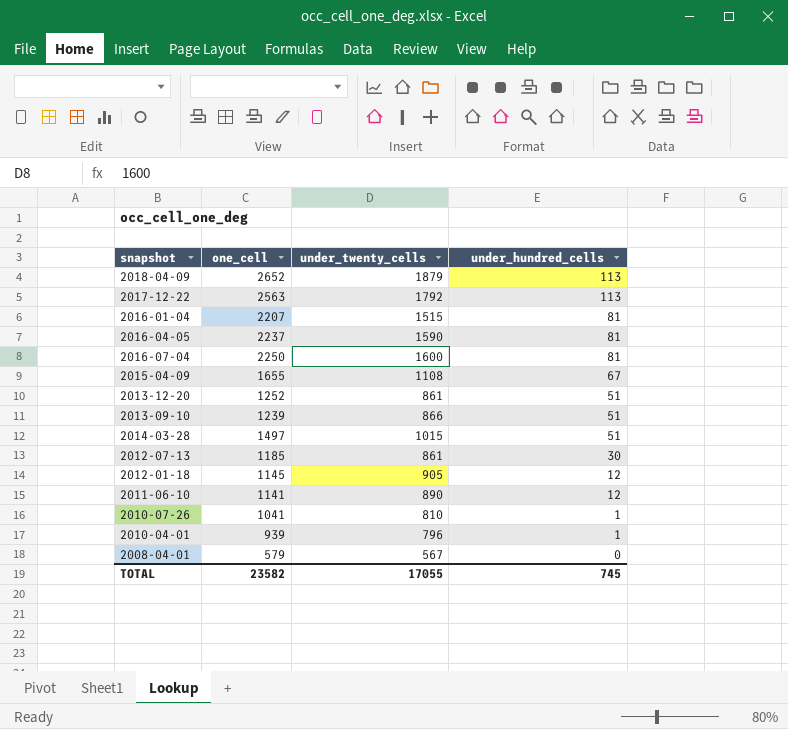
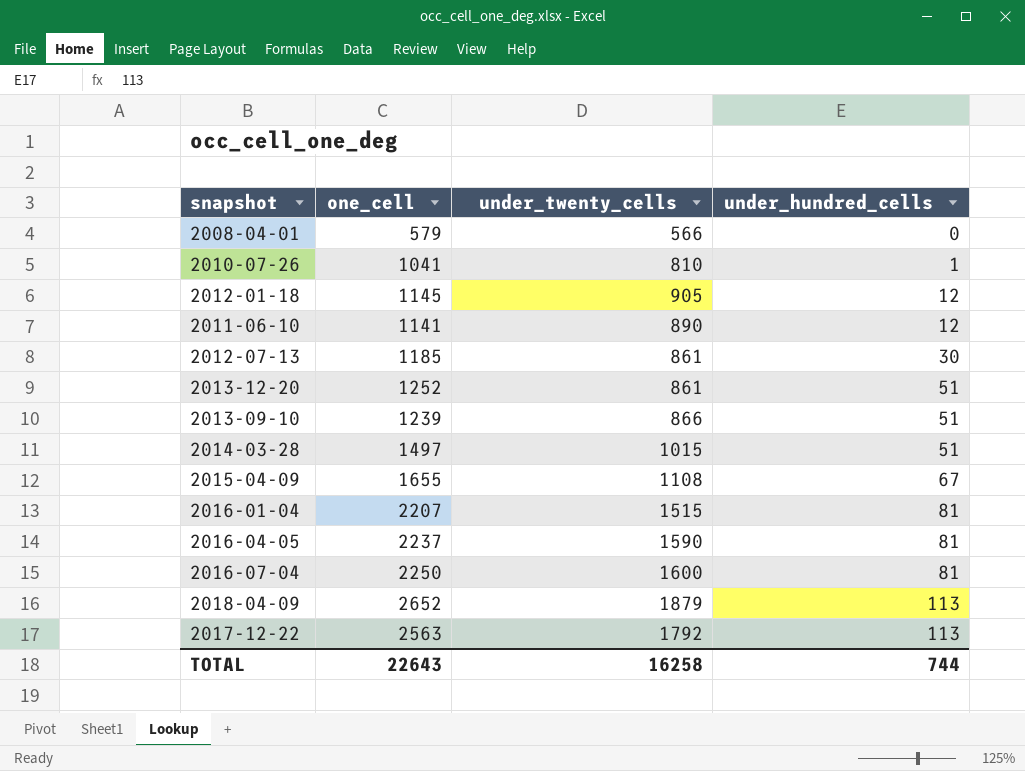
row order: under_hundred_cells descending -> under_hundred_cells ascending
row 2010-04-01: 939 | 796 | 1 -> none
2008-04-01 | under_twenty_cells: 567 -> 566
TOTAL | one_cell: 23582 -> 22643
TOTAL | under_twenty_cells: 17055 -> 16258
TOTAL | under_hundred_cells: 745 -> 744

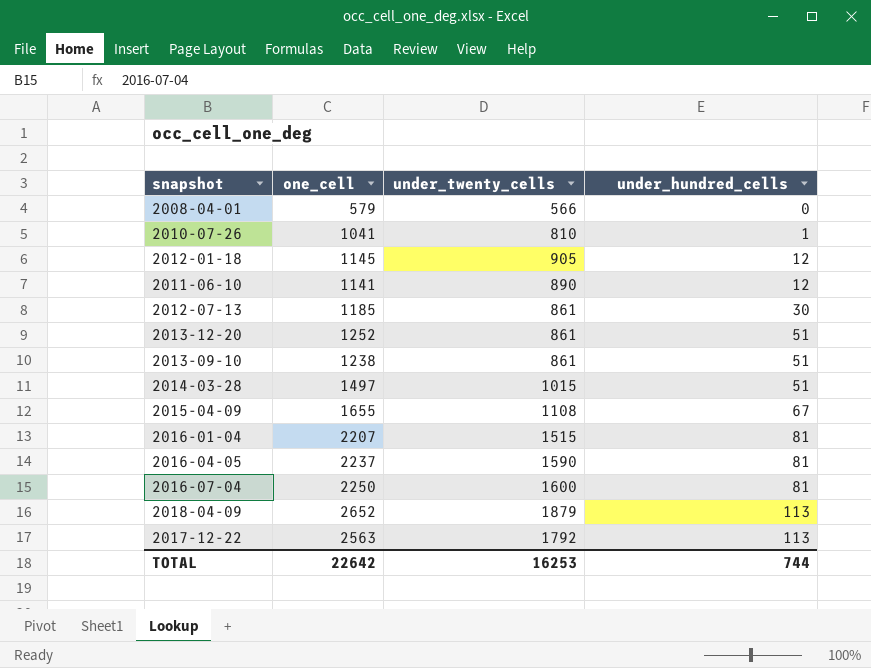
2013-09-10 | one_cell: 1239 -> 1238
2013-09-10 | under_twenty_cells: 866 -> 861
TOTAL | one_cell: 22643 -> 22642
TOTAL | under_twenty_cells: 16258 -> 16253

